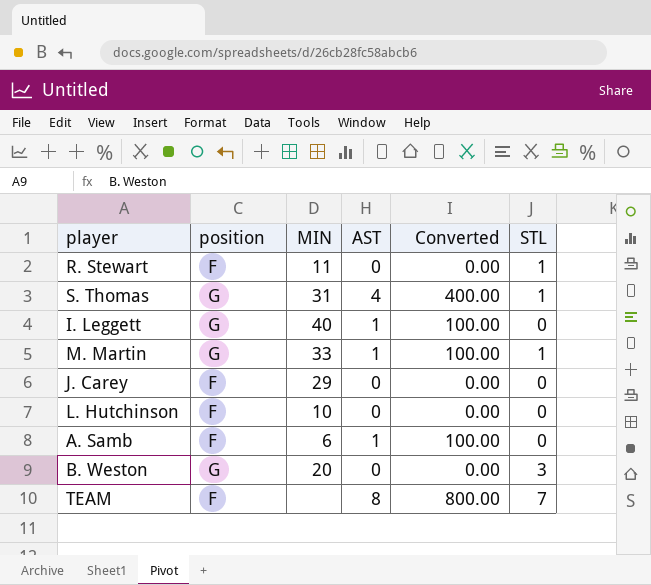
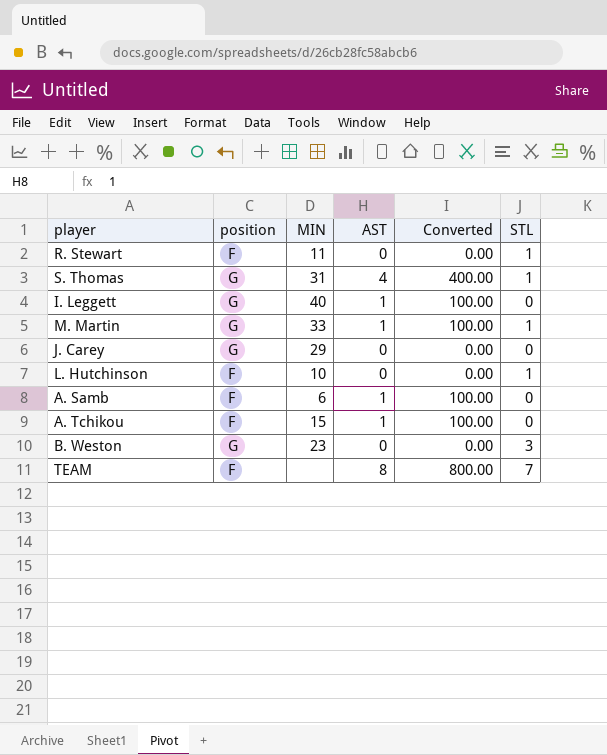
J. Carey | position: F -> G
L. Hutchinson | STL: 0 -> 1
row A. Tchikou: none -> F | 15 | 1 | 100.00 | 0
B. Weston | MIN: 20 -> 23

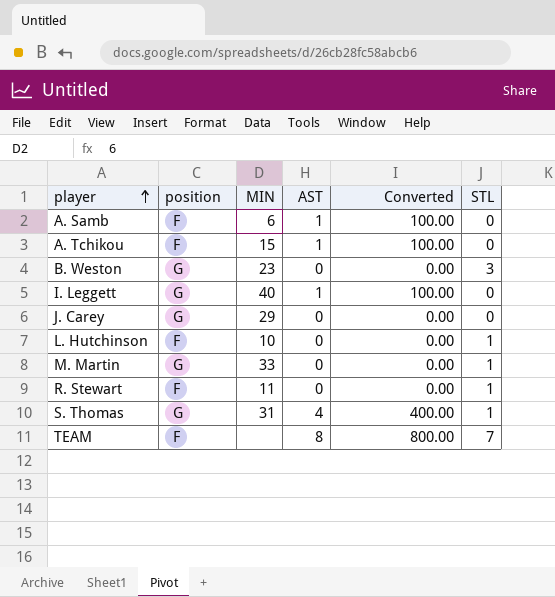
row order: none -> player ascending
M. Martin | AST: 1 -> 0
M. Martin | Converted: 100.00 -> 0.00

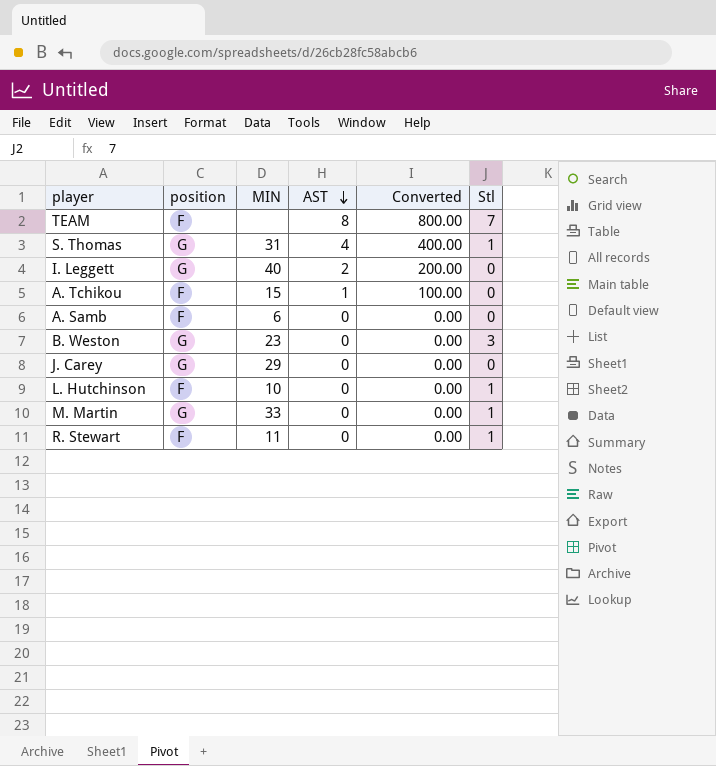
row order: player ascending -> AST descending
column name: STL -> Stl
I. Leggett | AST: 1 -> 2
I. Leggett | Converted: 100.00 -> 200.00
A. Samb | AST: 1 -> 0
A. Samb | Converted: 100.00 -> 0.00

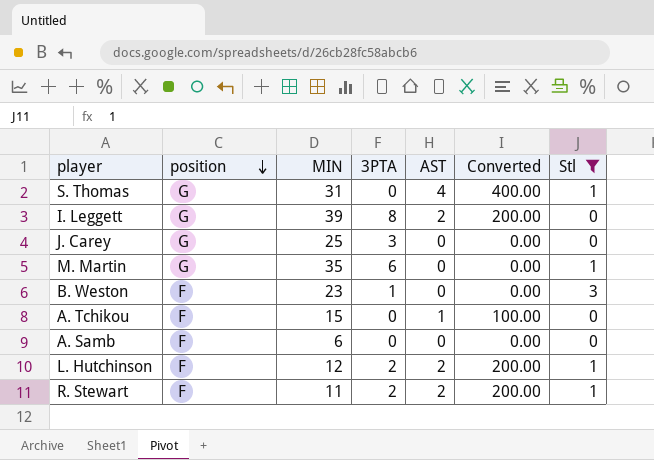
filter: none -> Stl != 7
row order: AST descending -> position descending
column 3PTA | position: none -> 4
I. Leggett | MIN: 40 -> 39
J. Carey | MIN: 29 -> 25
M. Martin | MIN: 33 -> 35
B. Weston | position: G -> F
L. Hutchinson | MIN: 10 -> 12
L. Hutchinson | AST: 0 -> 2
L. Hutchinson | Converted: 0.00 -> 200.00
R. Stewart | AST: 0 -> 2
R. Stewart | Converted: 0.00 -> 200.00

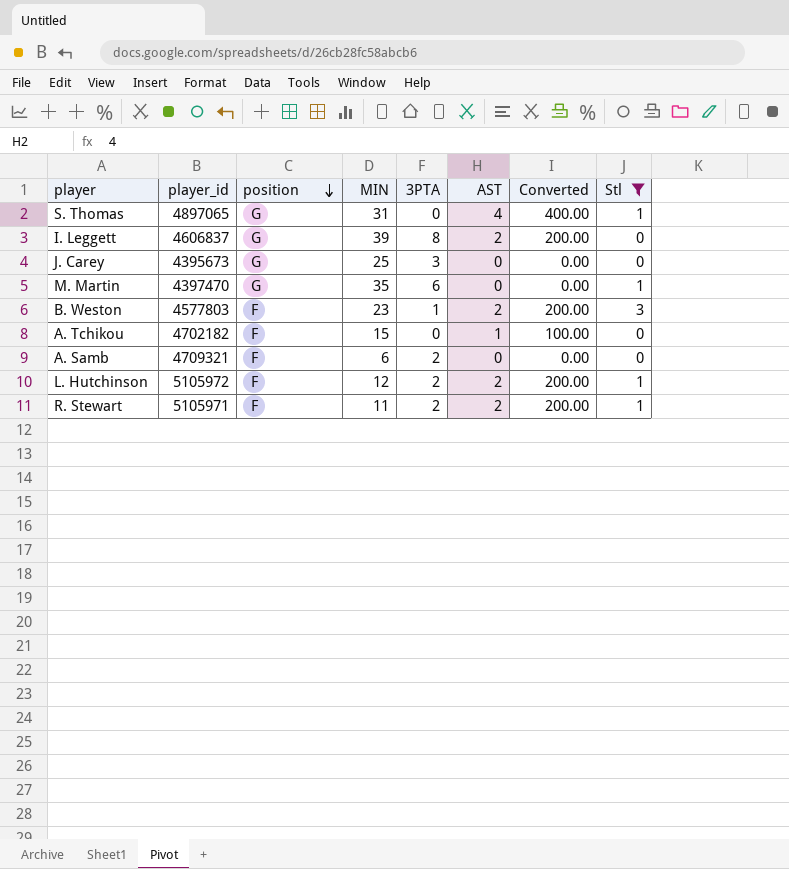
column player_id | position: none -> 2
B. Weston | AST: 0 -> 2
B. Weston | Converted: 0.00 -> 200.00
A. Samb | 3PTA: 0 -> 2

